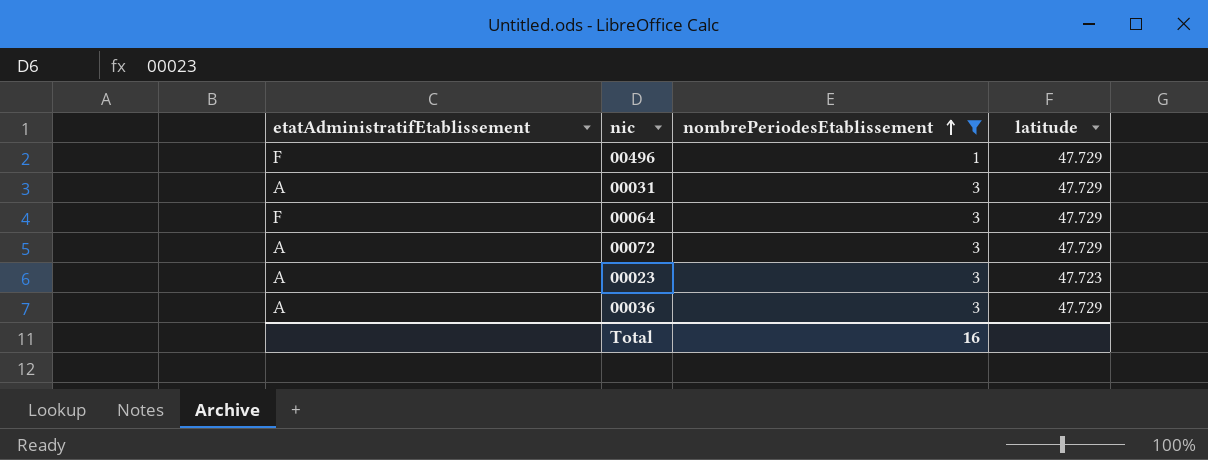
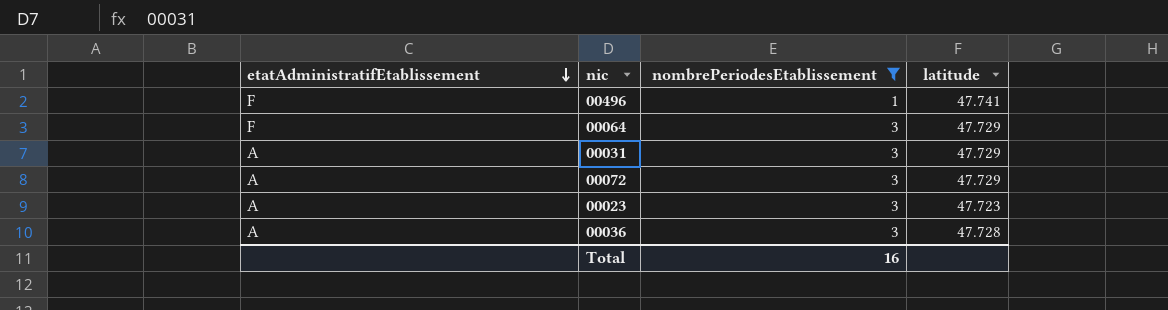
row order: nombrePeriodesEtablissement ascending -> etatAdministratifEtablissement descending
00496 | latitude: 47.729 -> 47.741
00036 | latitude: 47.729 -> 47.728

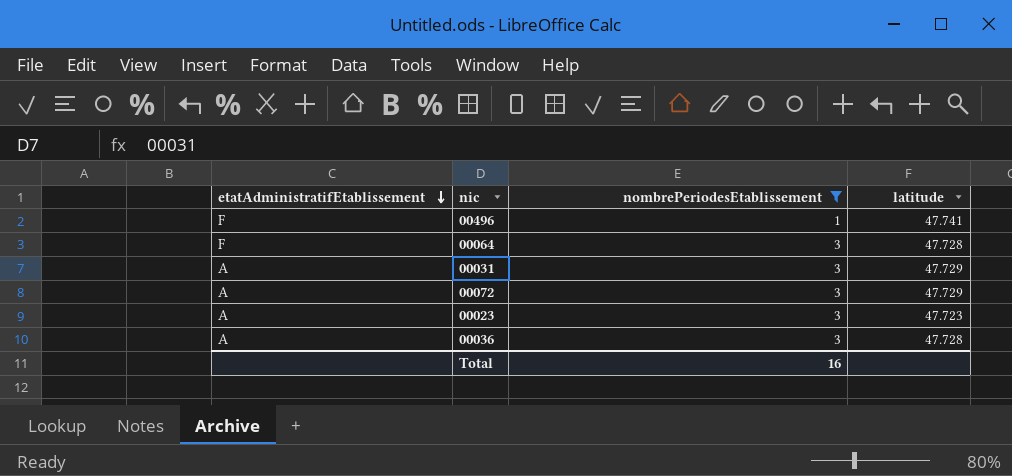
00064 | latitude: 47.729 -> 47.728

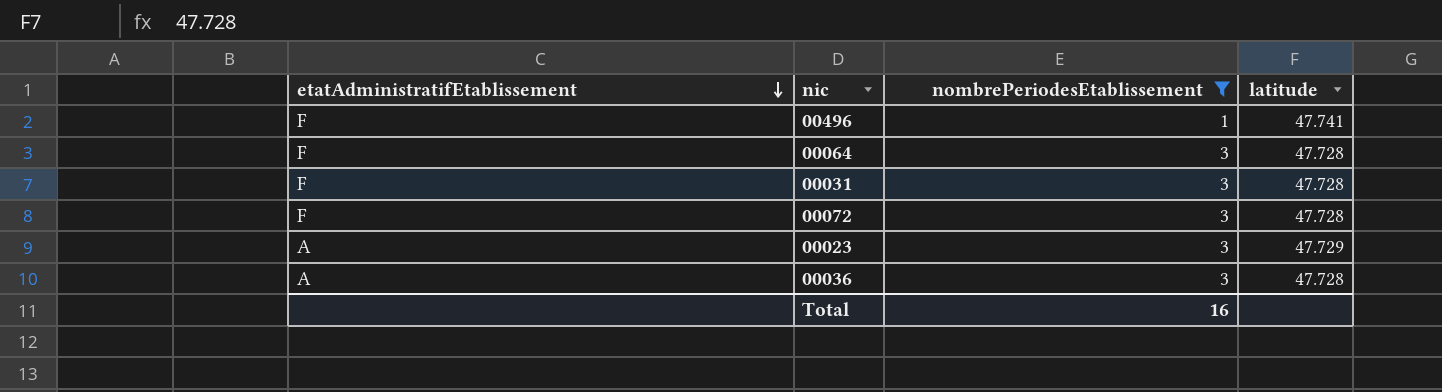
00031 | etatAdministratifEtablissement: A -> F
00031 | latitude: 47.729 -> 47.728
00072 | etatAdministratifEtablissement: A -> F
00072 | latitude: 47.729 -> 47.728
00023 | latitude: 47.723 -> 47.729

